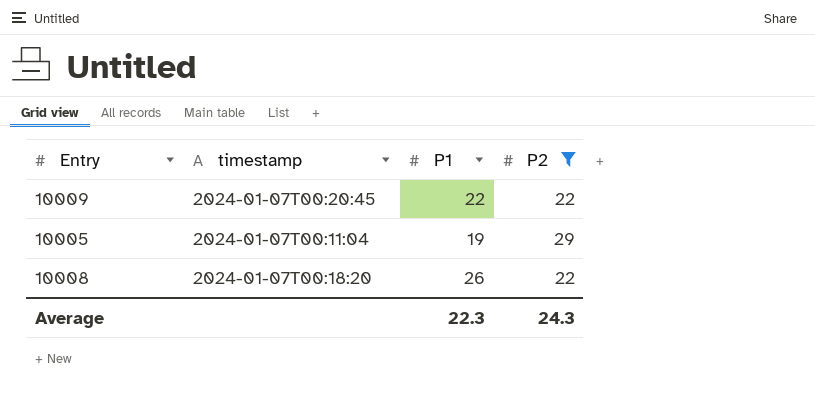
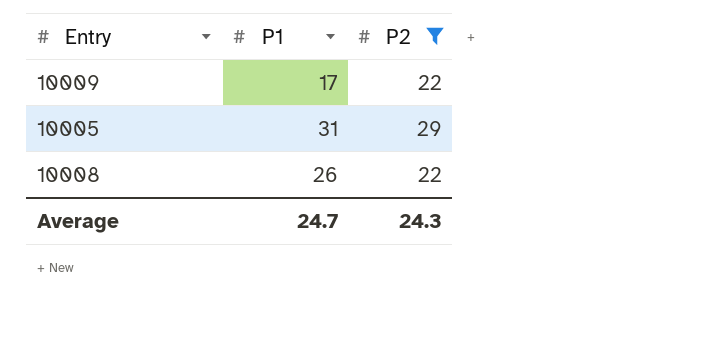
column timestamp | position: 2 -> none
10009 | P1: 22 -> 17
10005 | P1: 19 -> 31
Average | P1: 22.3 -> 24.7

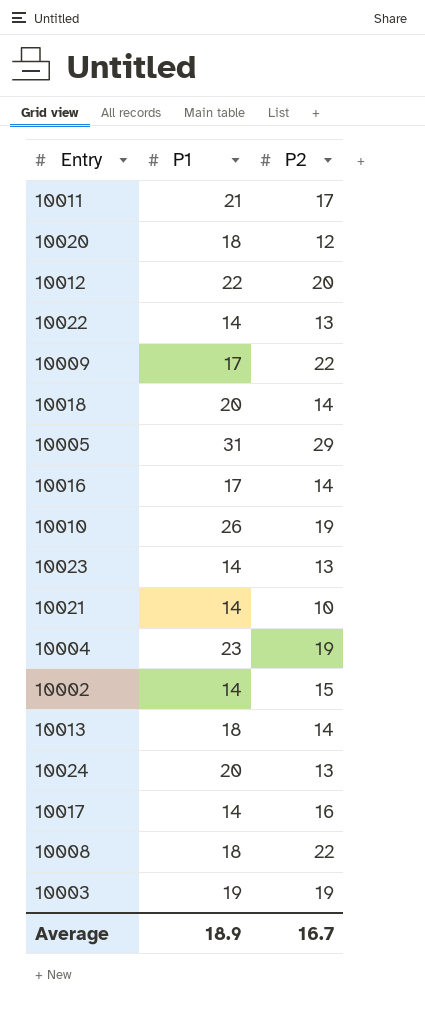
filter: P2 >= 22 -> none
10008 | P1: 26 -> 18
Average | P1: 24.7 -> 18.9
Average | P2: 24.3 -> 16.7

